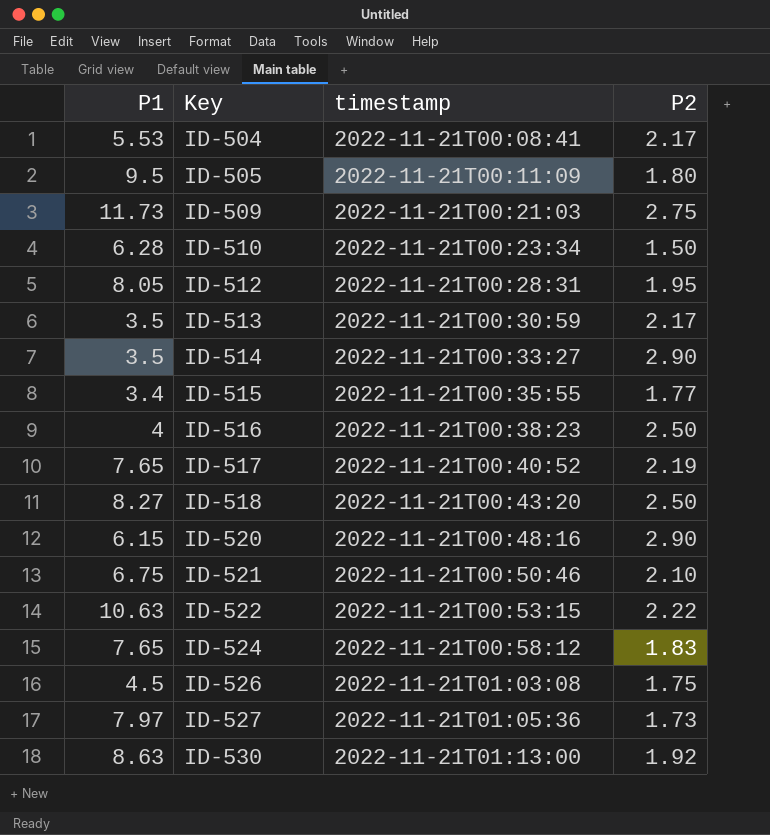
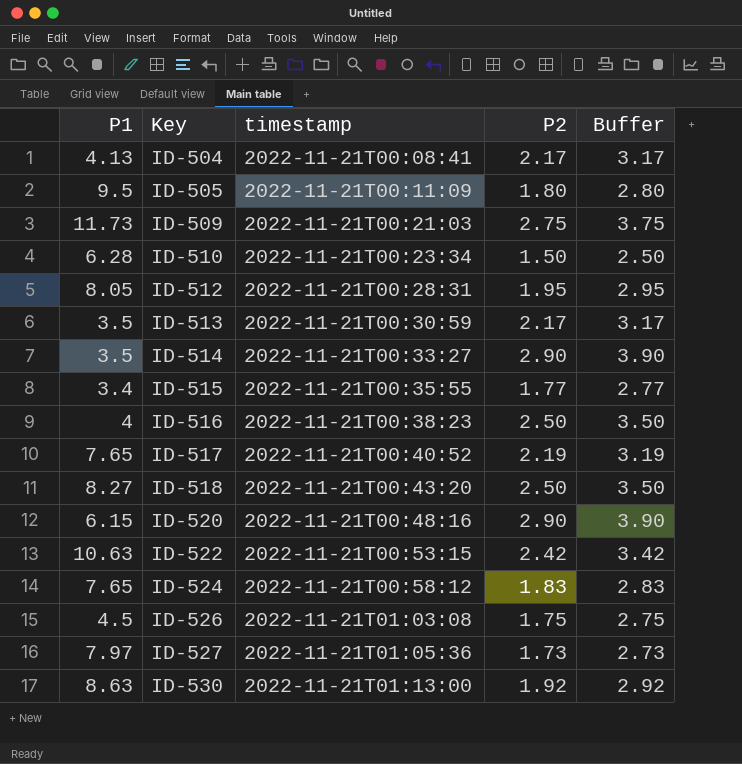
column Buffer | formula: none -> [P2] + 1
row ID-521: 6.75 | 2022-11-21T00:50:46 | 2.10 -> none
ID-504 | P1: 5.53 -> 4.13
ID-522 | P2: 2.22 -> 2.42

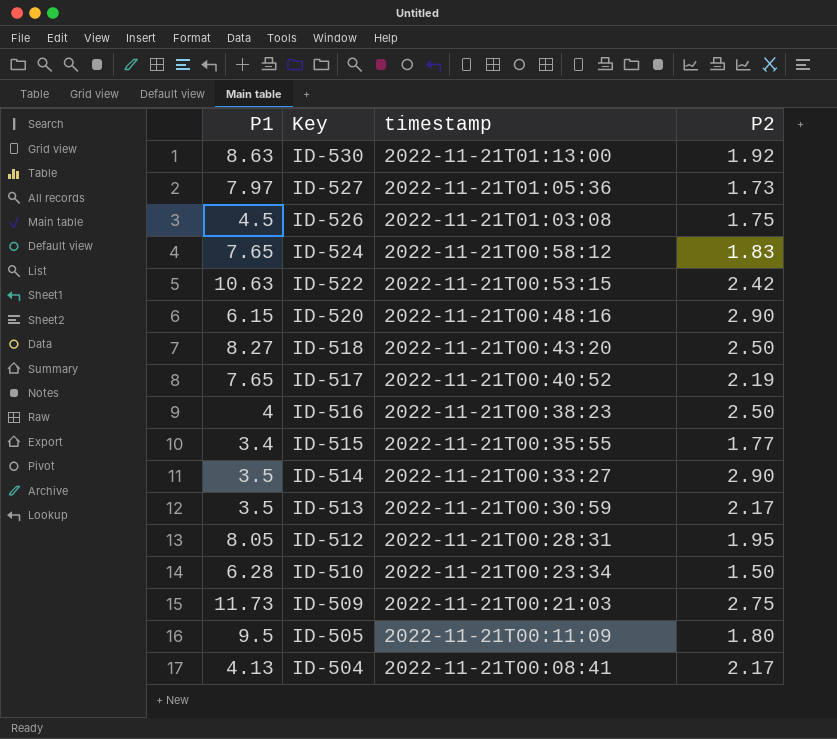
row order: Key ascending -> Key descending
column Buffer | formula: [P2] + 1 -> none

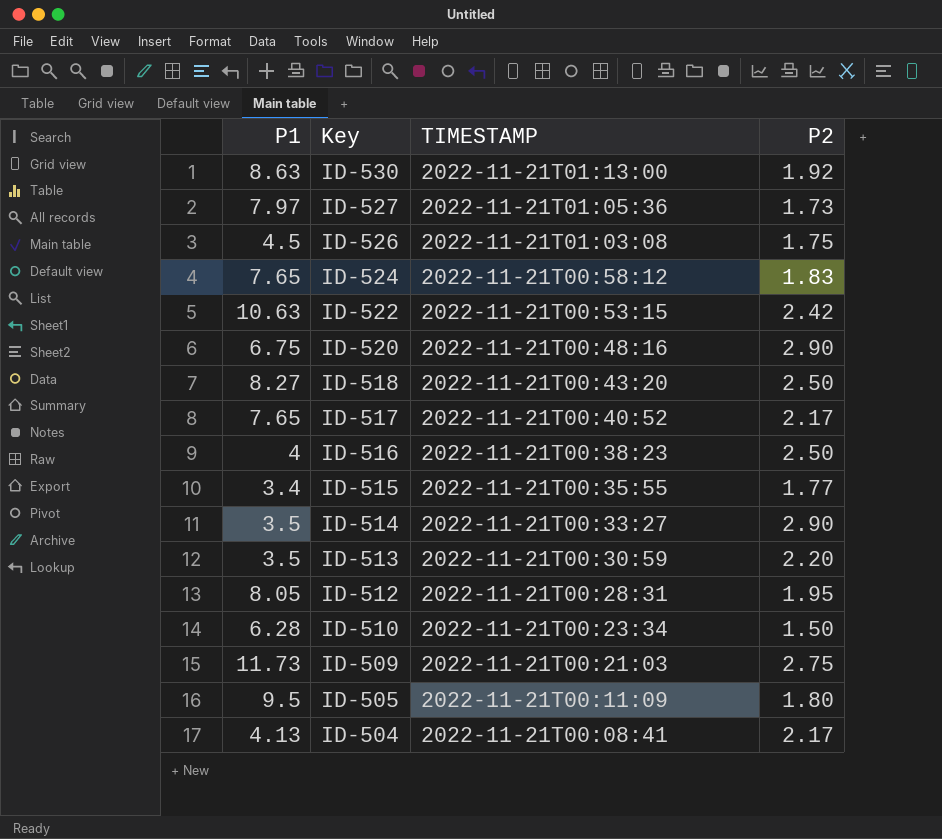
column name: timestamp -> TIMESTAMP
ID-520 | P1: 6.15 -> 6.75
ID-517 | P2: 2.19 -> 2.17
ID-513 | P2: 2.17 -> 2.20

